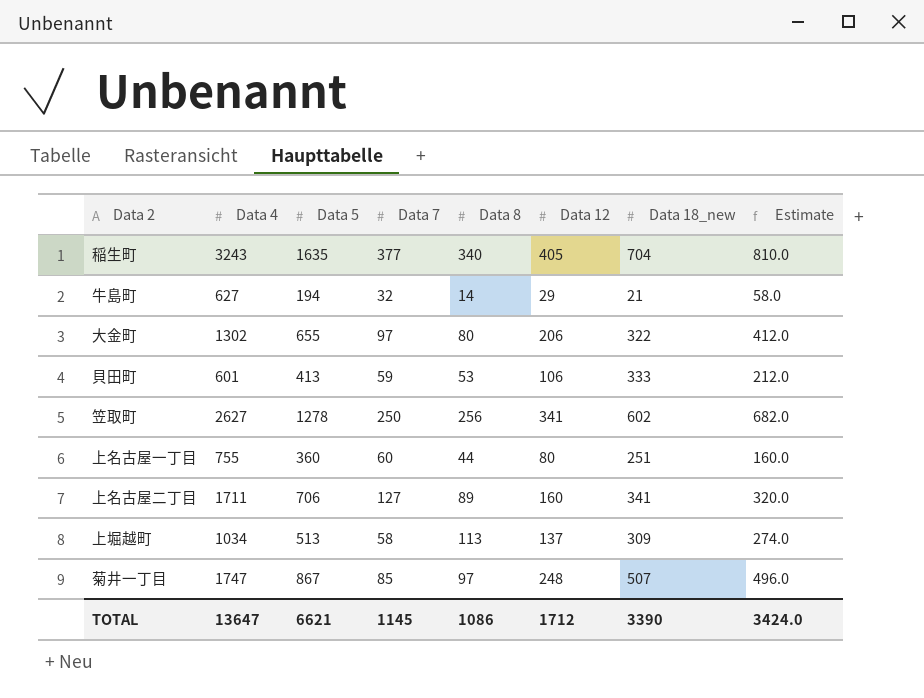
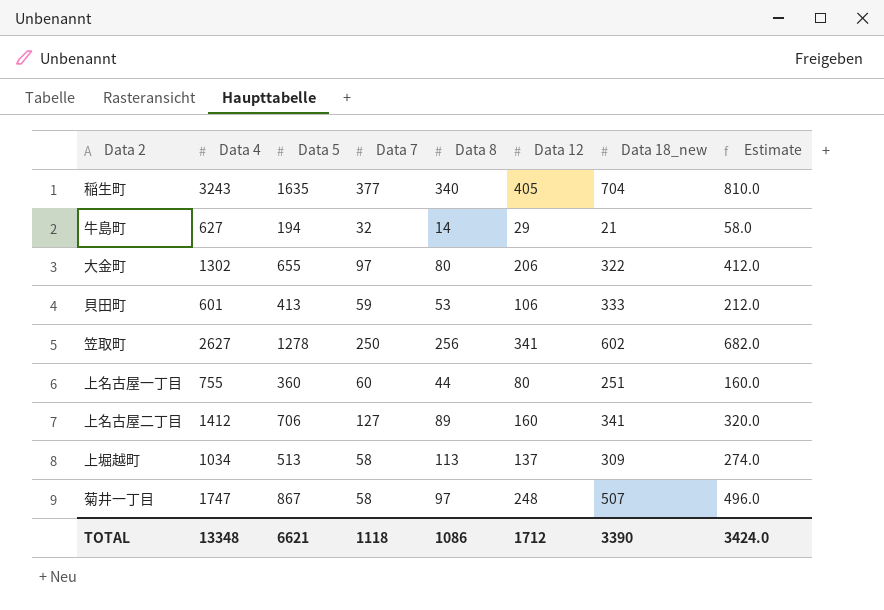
上名古屋二丁目 | Data 4: 1711 -> 1412
菊井一丁目 | Data 7: 85 -> 58
TOTAL | Data 4: 13647 -> 13348
TOTAL | Data 7: 1145 -> 1118

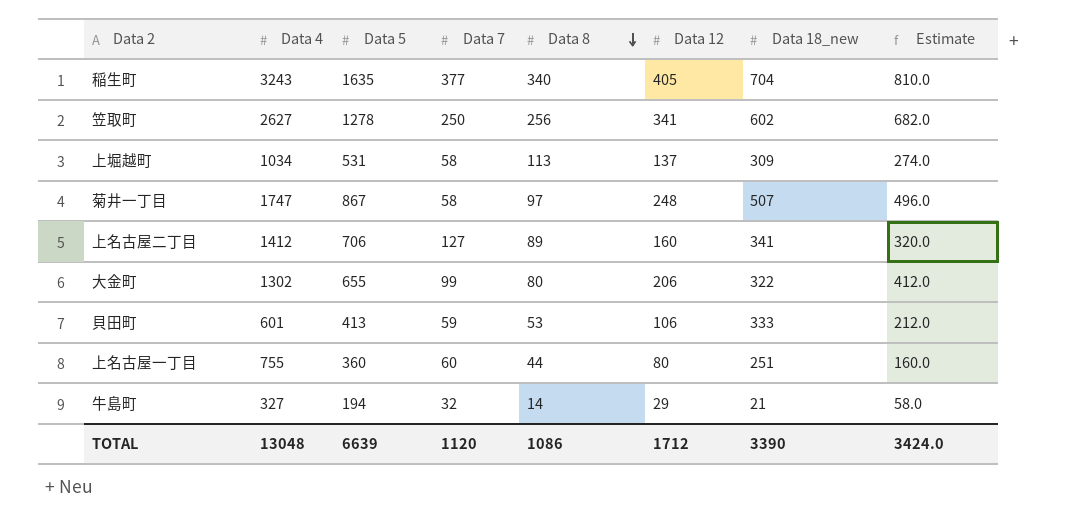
row order: none -> Data 8 descending
上堀越町 | Data 5: 513 -> 531
大金町 | Data 7: 97 -> 99
牛島町 | Data 4: 627 -> 327
TOTAL | Data 4: 13348 -> 13048
TOTAL | Data 5: 6621 -> 6639
TOTAL | Data 7: 1118 -> 1120

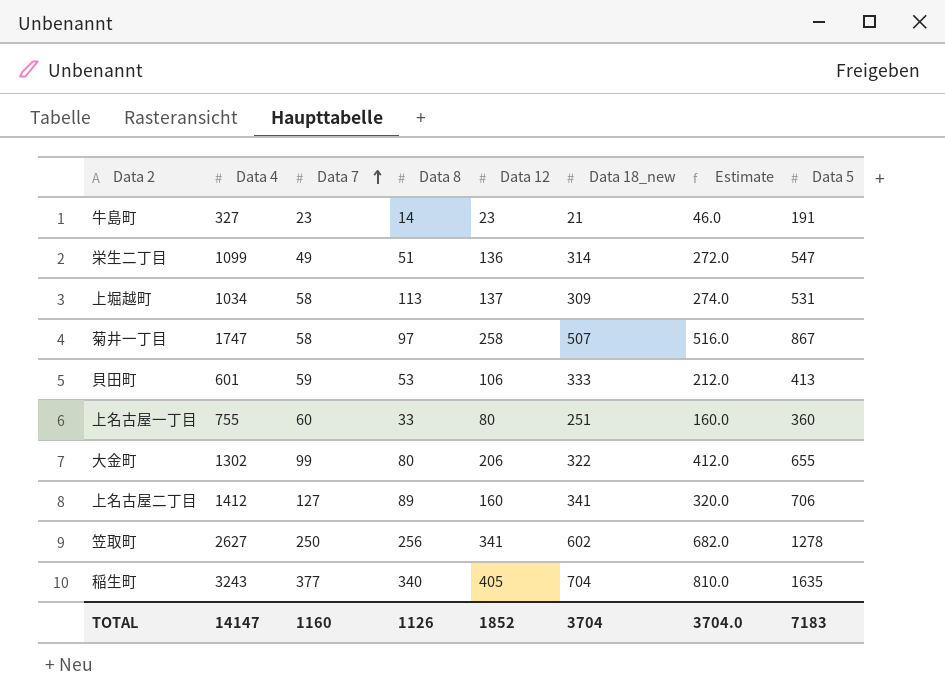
row order: Data 8 descending -> Data 7 ascending
column Data 5 | position: 3 -> 8
牛島町 | Data 7: 32 -> 23
牛島町 | Data 12: 29 -> 23
牛島町 | Estimate: 58.0 -> 46.0
牛島町 | Data 5: 194 -> 191
row 栄生二丁目: none -> 1099 | 49 | 51 | 136 | 314 | 272.0 | 547
菊井一丁目 | Data 12: 248 -> 258
菊井一丁目 | Estimate: 496.0 -> 516.0
上名古屋一丁目 | Data 8: 44 -> 33
TOTAL | Data 4: 13048 -> 14147
TOTAL | Data 7: 1120 -> 1160
TOTAL | Data 8: 1086 -> 1126
TOTAL | Data 12: 1712 -> 1852
TOTAL | Data 18_new: 3390 -> 3704
TOTAL | Estimate: 3424.0 -> 3704.0
TOTAL | Data 5: 6639 -> 7183

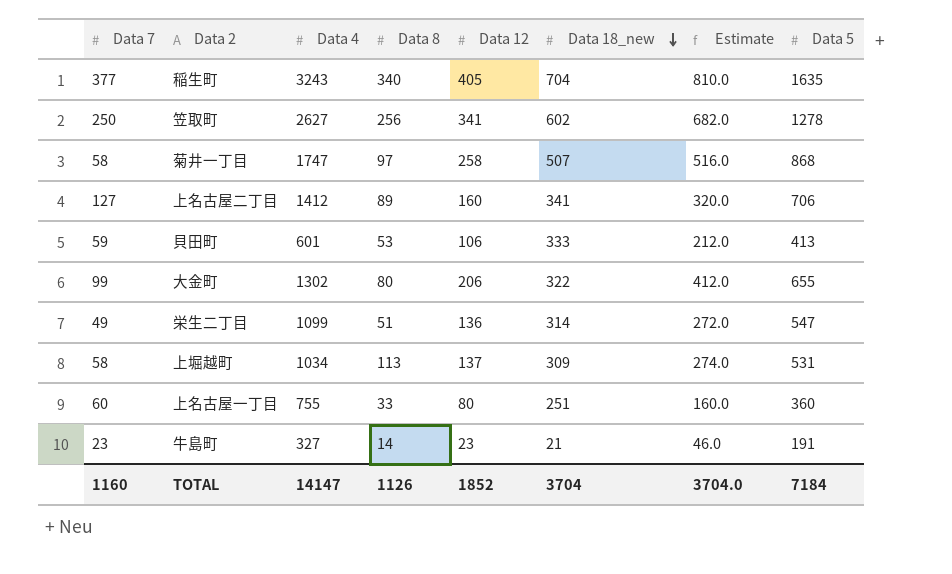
row order: Data 7 ascending -> Data 18_new descending
column Data 7 | position: 3 -> 1
菊井一丁目 | Data 5: 867 -> 868
TOTAL | Data 5: 7183 -> 7184

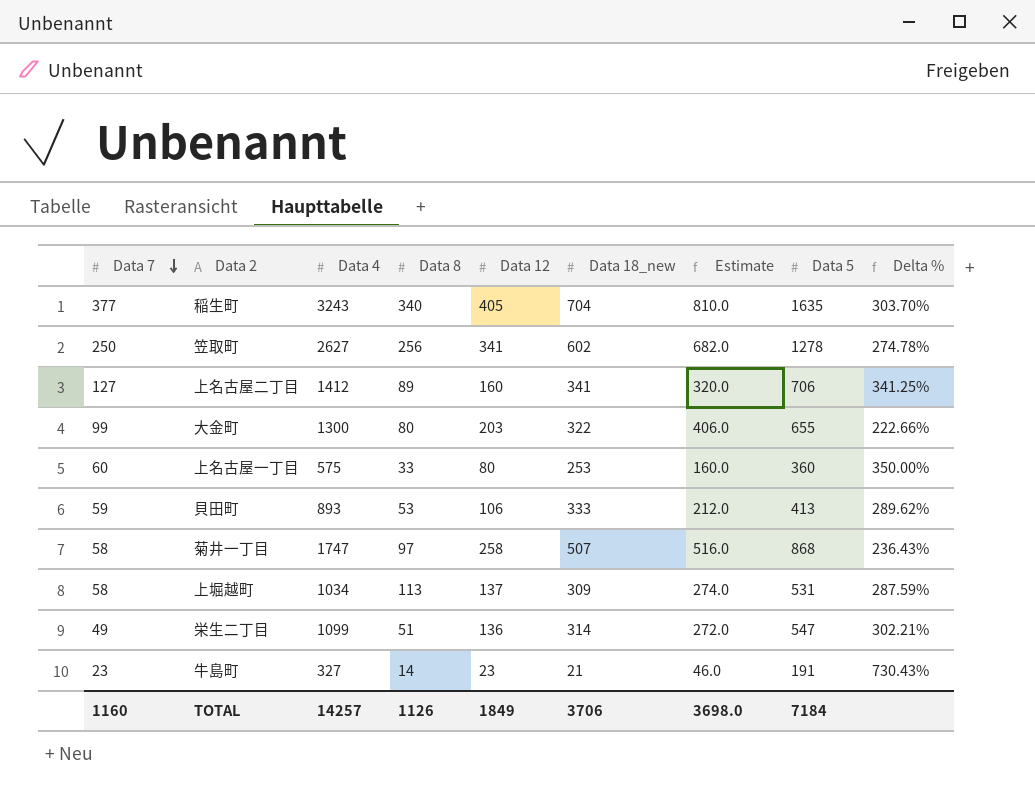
row order: Data 18_new descending -> Data 7 descending
column Delta % | formula: none -> ([Data 5] - [Data 12]) / [Data 12]
大金町 | Data 4: 1302 -> 1300
大金町 | Data 12: 206 -> 203
大金町 | Estimate: 412.0 -> 406.0
上名古屋一丁目 | Data 4: 755 -> 575
上名古屋一丁目 | Data 18_new: 251 -> 253
貝田町 | Data 4: 601 -> 893
TOTAL | Data 4: 14147 -> 14257
TOTAL | Data 12: 1852 -> 1849
TOTAL | Data 18_new: 3704 -> 3706
TOTAL | Estimate: 3704.0 -> 3698.0

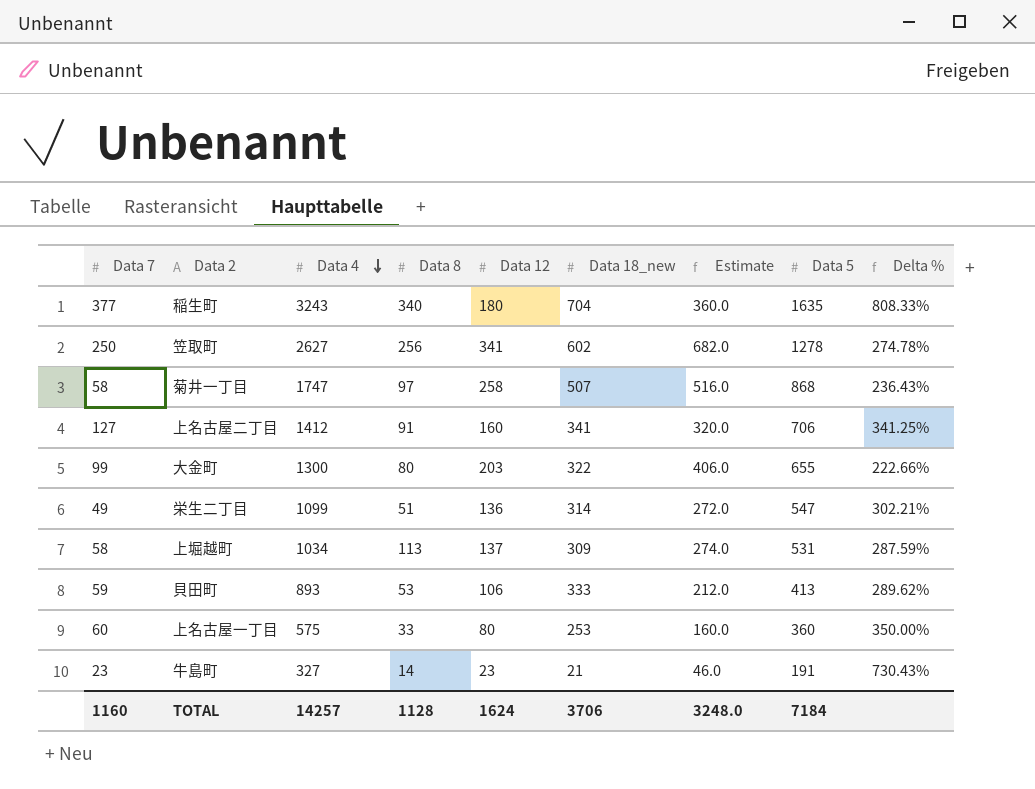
row order: Data 7 descending -> Data 4 descending
稲生町 | Data 12: 405 -> 180
稲生町 | Estimate: 810.0 -> 360.0
稲生町 | Delta %: 303.70% -> 808.33%
上名古屋二丁目 | Data 8: 89 -> 91
TOTAL | Data 8: 1126 -> 1128
TOTAL | Data 12: 1849 -> 1624
TOTAL | Estimate: 3698.0 -> 3248.0

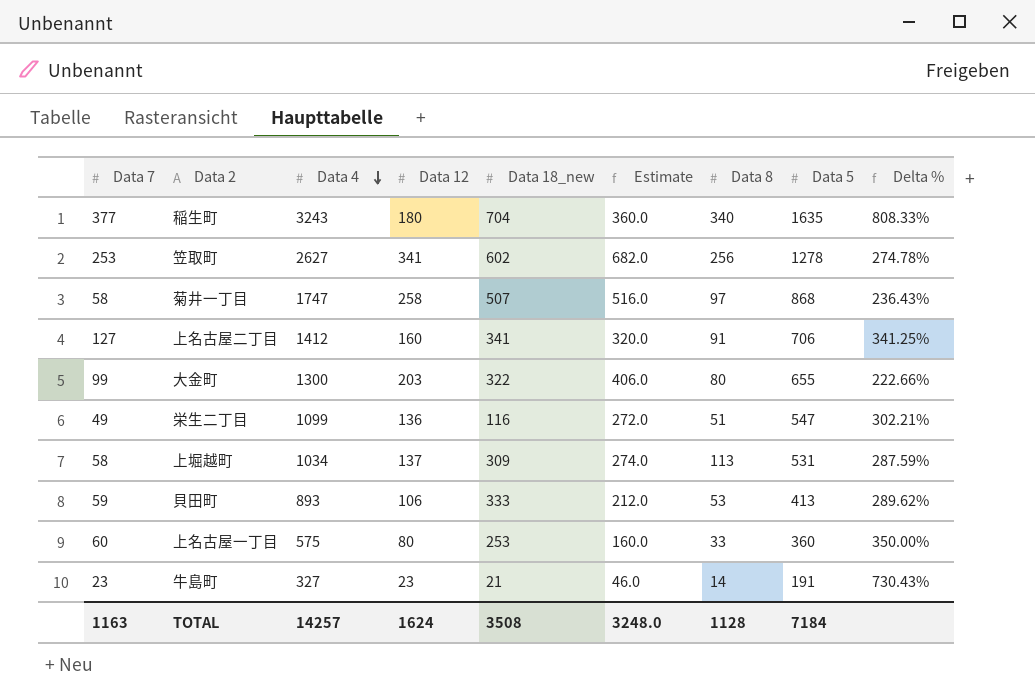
column Data 8 | position: 4 -> 7
笠取町 | Data 7: 250 -> 253
栄生二丁目 | Data 18_new: 314 -> 116
TOTAL | Data 7: 1160 -> 1163
TOTAL | Data 18_new: 3706 -> 3508

